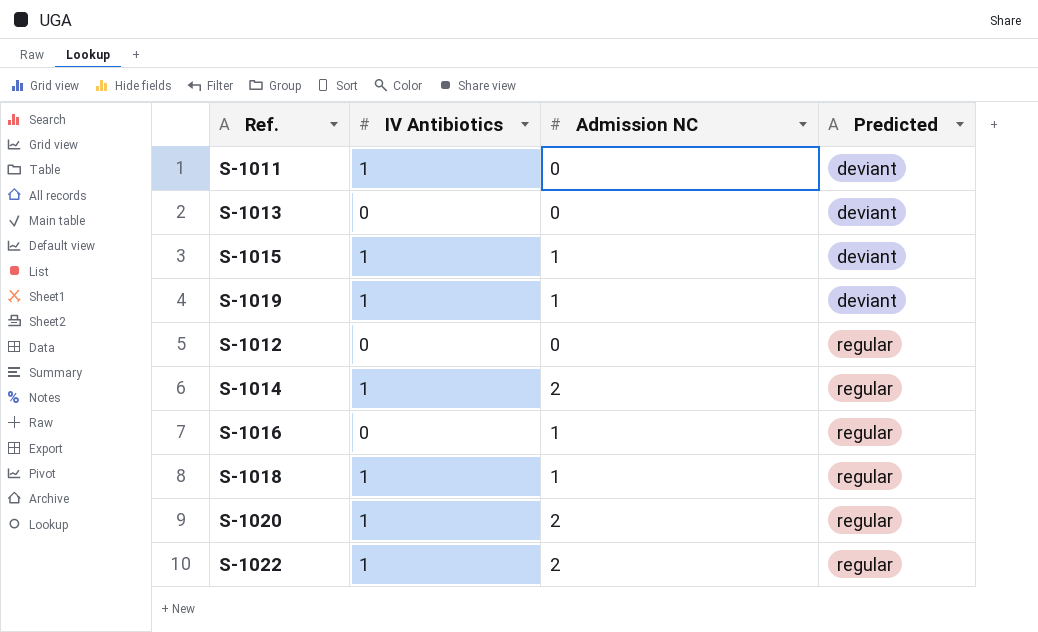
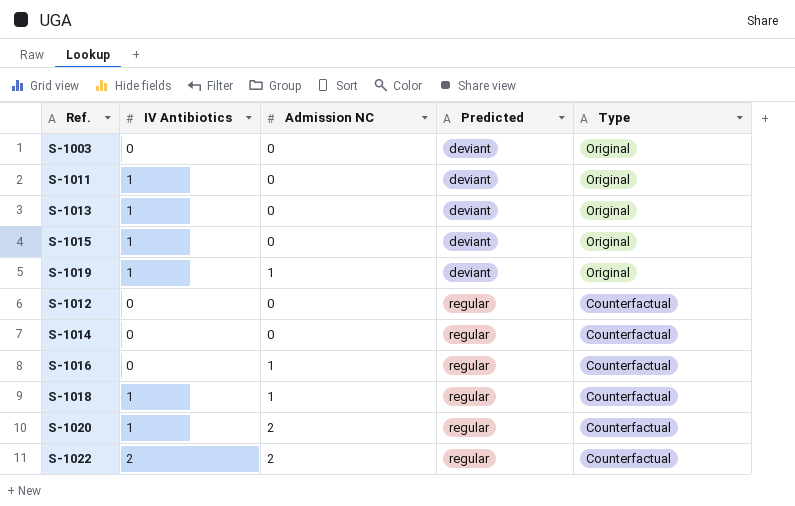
column Type | position: none -> 5
row S-1003: none -> 0 | 0 | deviant | Original
S-1013 | IV Antibiotics: 0 -> 1
S-1015 | Admission NC: 1 -> 0
S-1014 | IV Antibiotics: 1 -> 0
S-1014 | Admission NC: 2 -> 0
S-1022 | IV Antibiotics: 1 -> 2

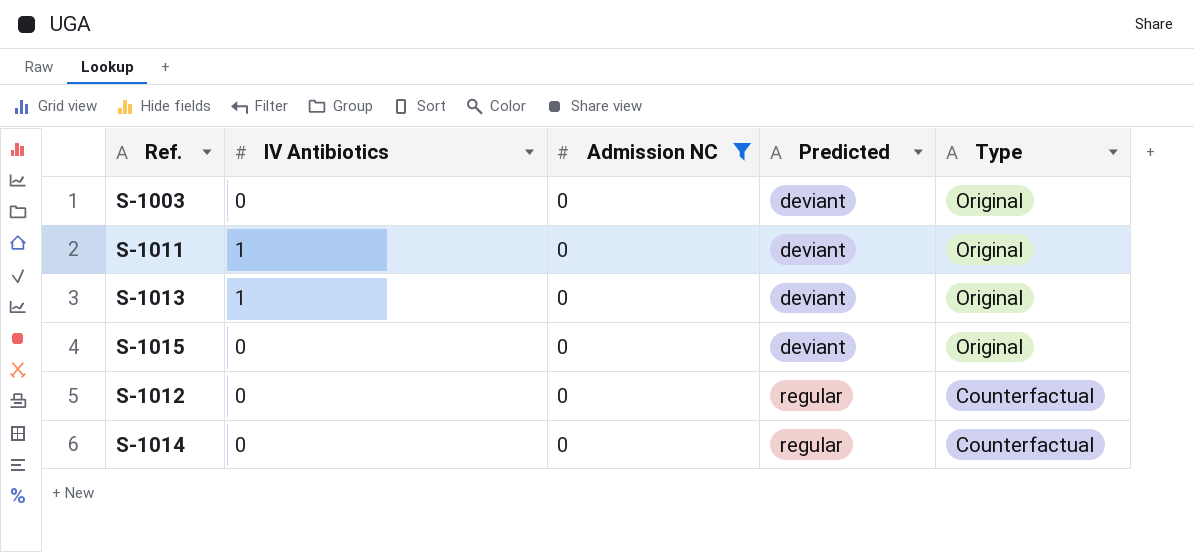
filter: none -> Admission NC = 0
S-1015 | IV Antibiotics: 1 -> 0

